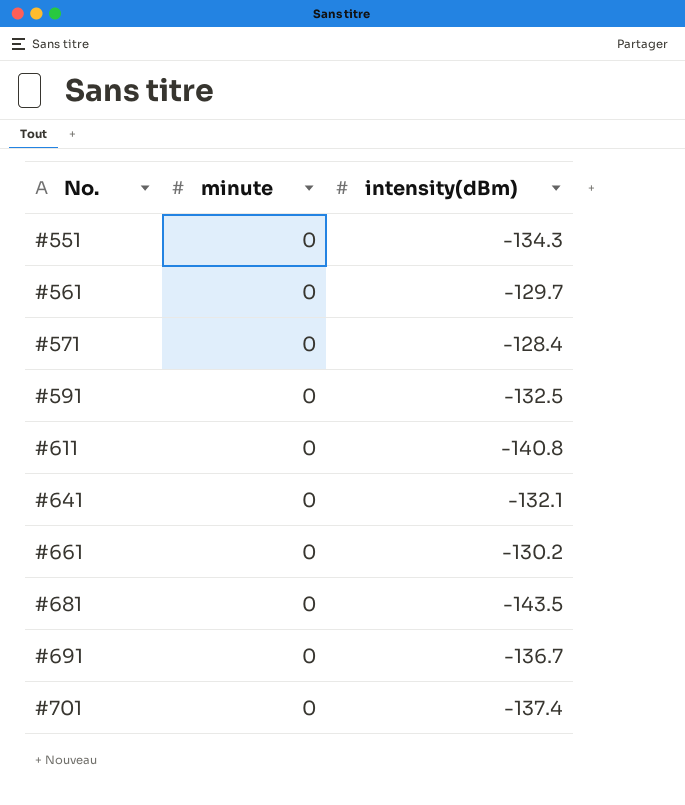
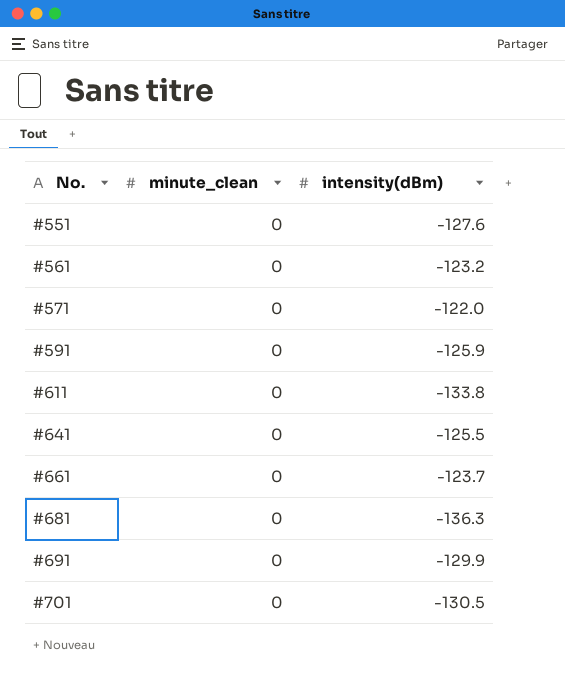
column name: minute -> minute_clean
#551 | intensity(dBm): -134.3 -> -127.6
#561 | intensity(dBm): -129.7 -> -123.2
#571 | intensity(dBm): -128.4 -> -122.0
#591 | intensity(dBm): -132.5 -> -125.9
#611 | intensity(dBm): -140.8 -> -133.8
#641 | intensity(dBm): -132.1 -> -125.5
#661 | intensity(dBm): -130.2 -> -123.7
#681 | intensity(dBm): -143.5 -> -136.3
#691 | intensity(dBm): -136.7 -> -129.9
#701 | intensity(dBm): -137.4 -> -130.5

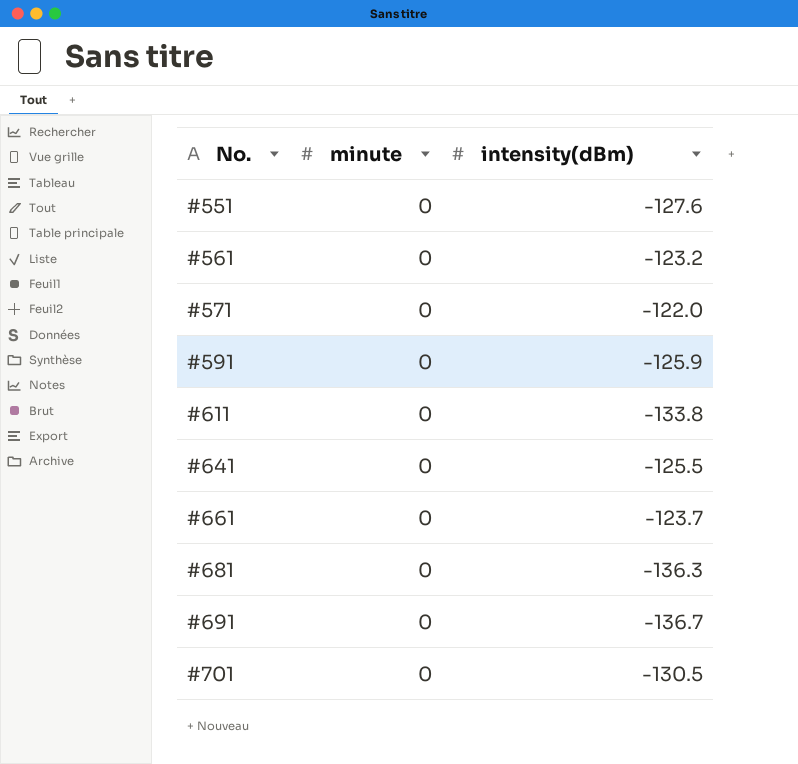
column name: minute_clean -> minute
#691 | intensity(dBm): -129.9 -> -136.7

